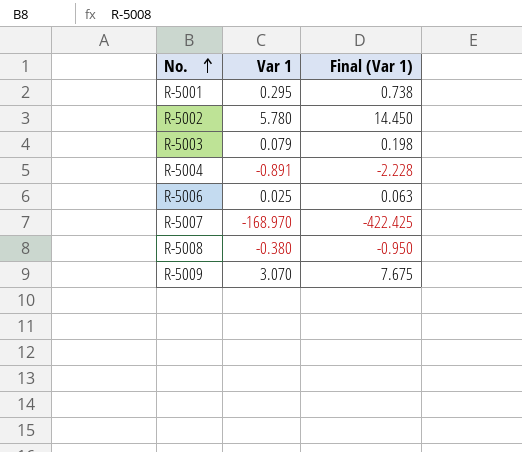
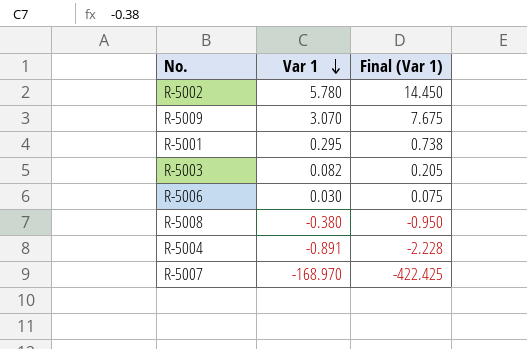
row order: No. ascending -> Var 1 descending
R-5003 | Var 1: 0.079 -> 0.082
R-5003 | Final (Var 1): 0.198 -> 0.205
R-5006 | Var 1: 0.025 -> 0.030
R-5006 | Final (Var 1): 0.063 -> 0.075

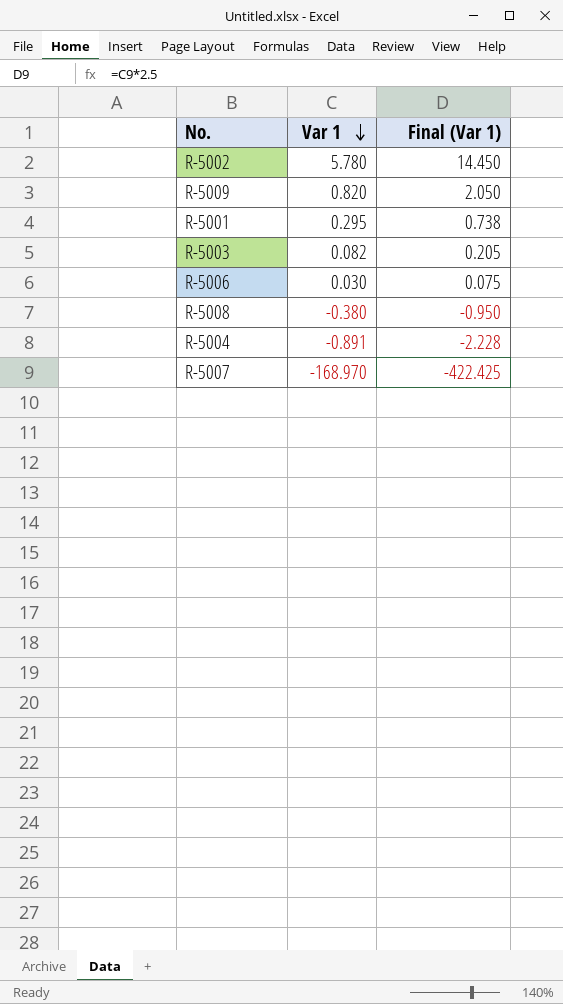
R-5009 | Var 1: 3.070 -> 0.820
R-5009 | Final (Var 1): 7.675 -> 2.050

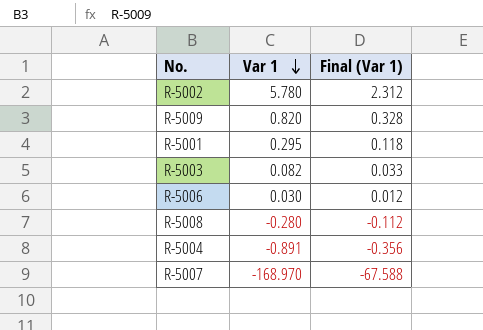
column Final (Var 1) | formula: [Var 1] * 2.5 -> [Var 1] * 0.4
R-5008 | Var 1: -0.380 -> -0.280

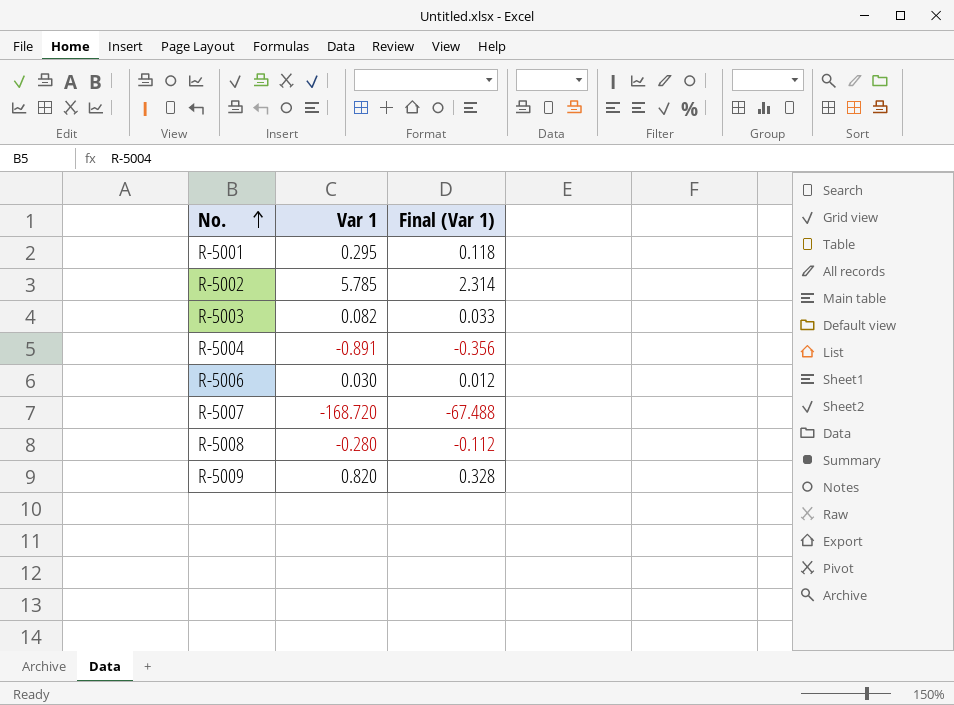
row order: Var 1 descending -> No. ascending
R-5002 | Var 1: 5.780 -> 5.785
R-5002 | Final (Var 1): 2.312 -> 2.314
R-5007 | Var 1: -168.970 -> -168.720
R-5007 | Final (Var 1): -67.588 -> -67.488

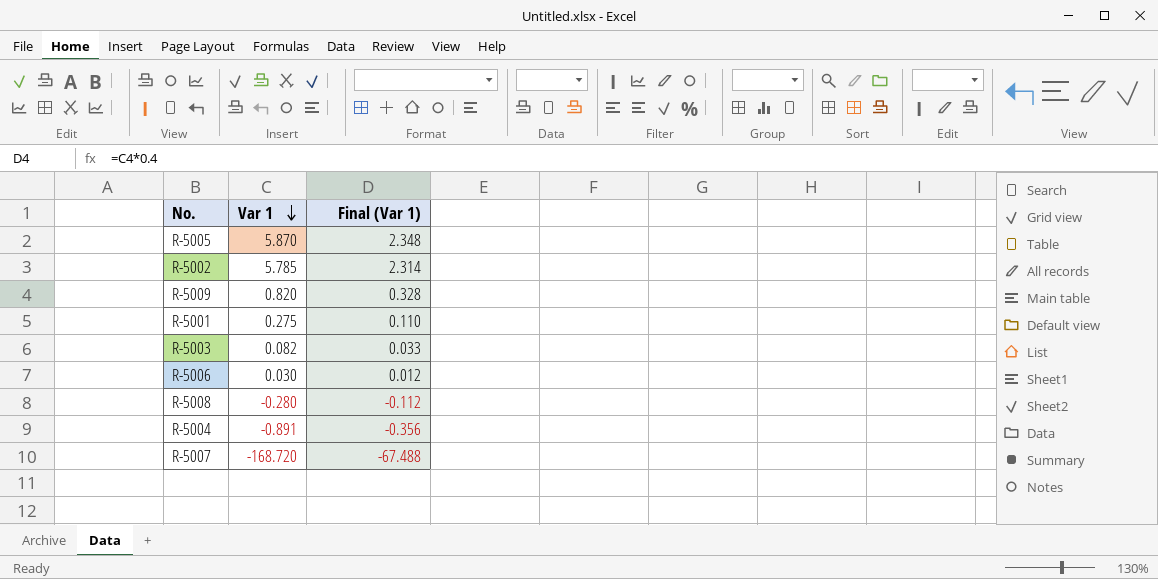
row order: No. ascending -> Var 1 descending
row R-5005: none -> 5.870 | 2.348
R-5001 | Var 1: 0.295 -> 0.275
R-5001 | Final (Var 1): 0.118 -> 0.110

